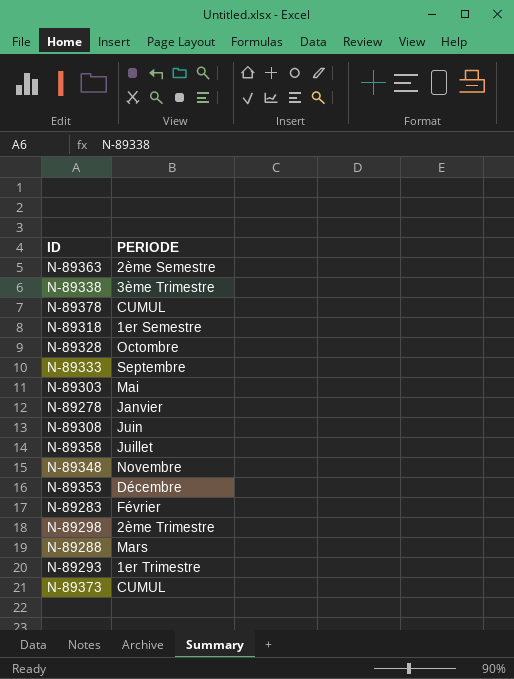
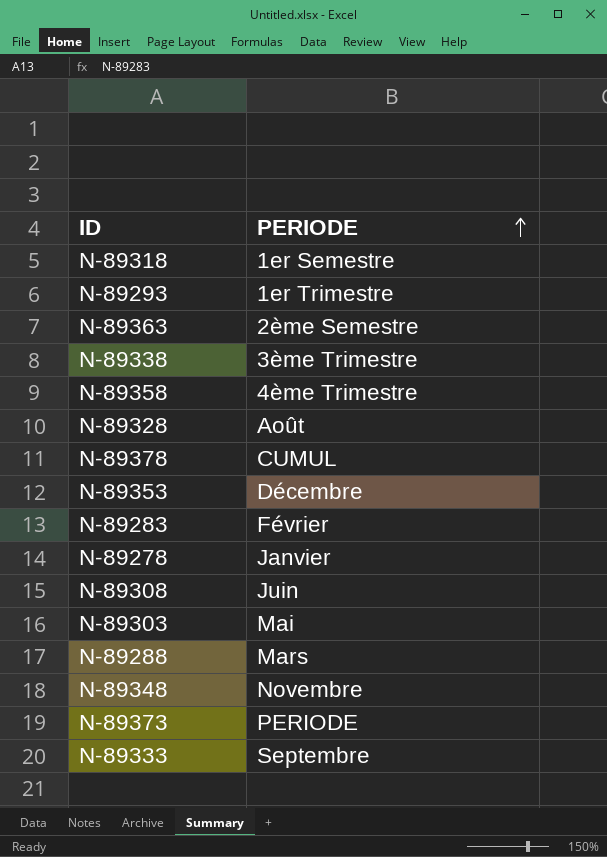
row order: none -> PERIODE ascending
row N-89298: 2ème Trimestre -> none
N-89358 | PERIODE: Juillet -> 4ème Trimestre
N-89328 | PERIODE: Octombre -> Août
N-89373 | PERIODE: CUMUL -> PERIODE

